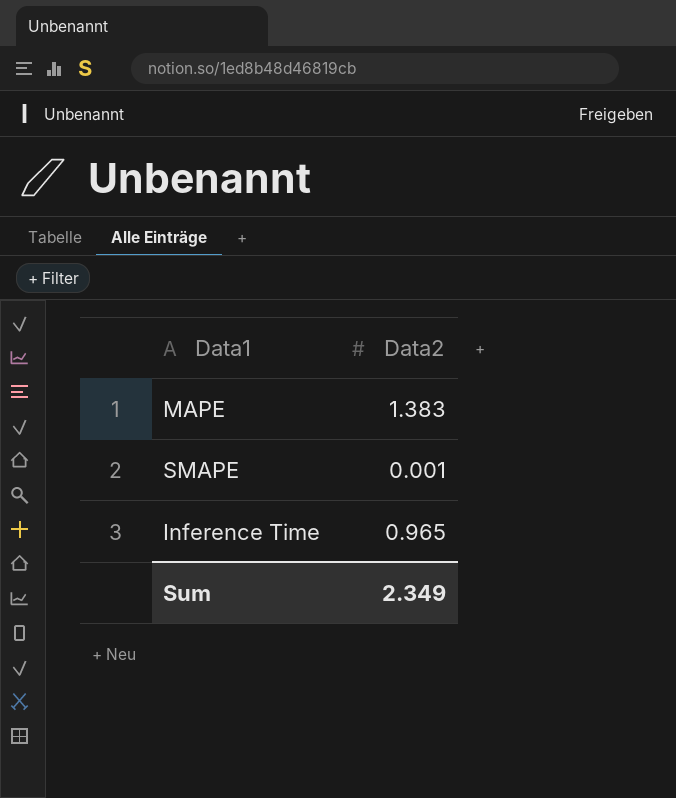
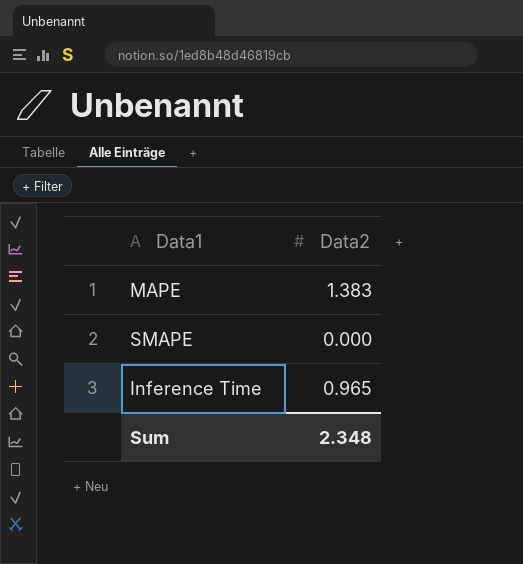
SMAPE | Data2: 0.001 -> 0.000
Sum | Data2: 2.349 -> 2.348

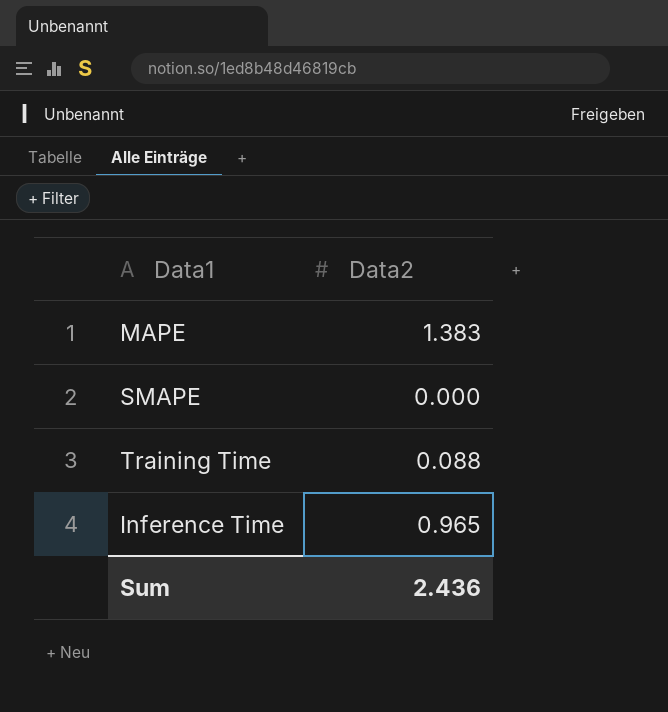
row Training Time: none -> 0.088
Sum | Data2: 2.348 -> 2.436

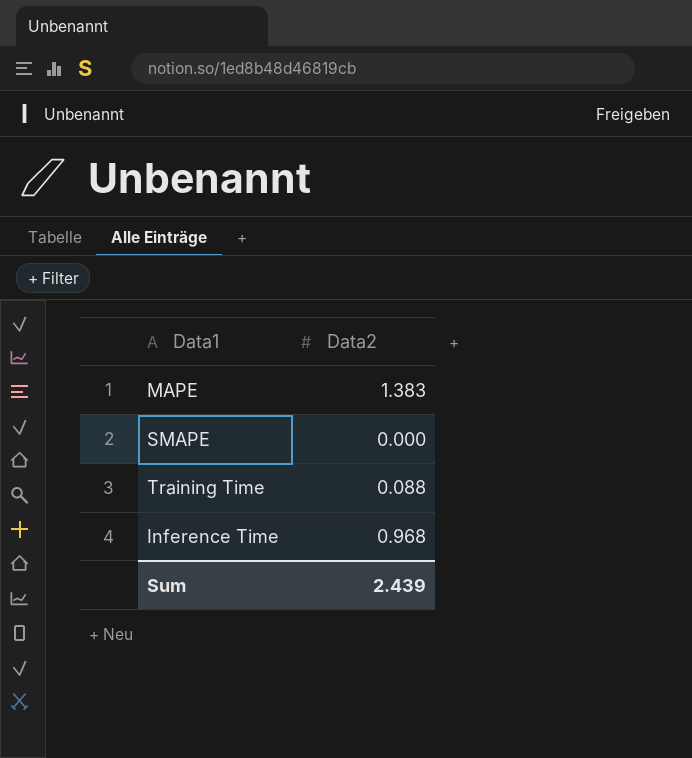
Inference Time | Data2: 0.965 -> 0.968
Sum | Data2: 2.436 -> 2.439

